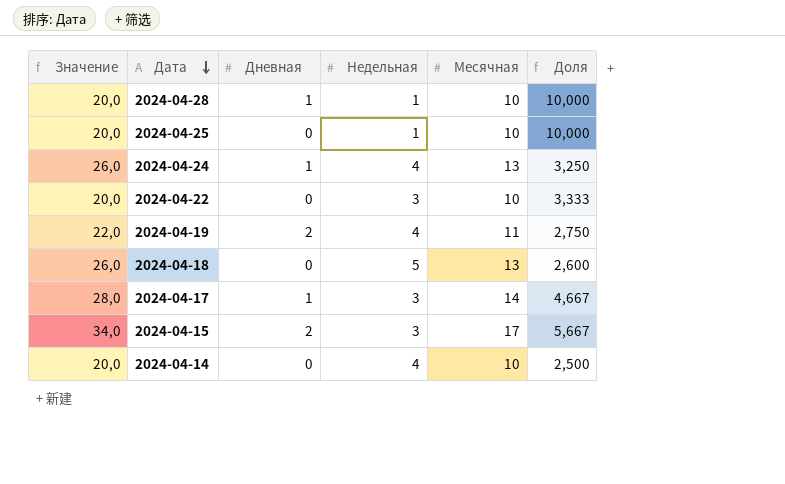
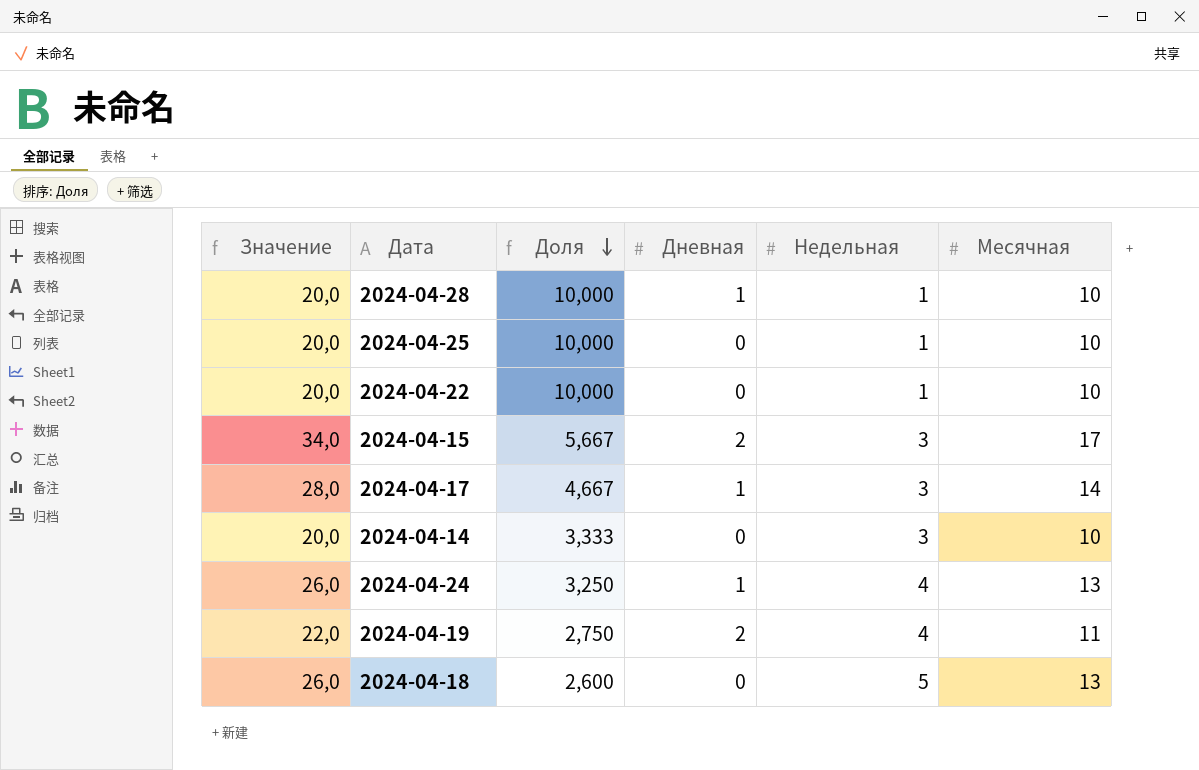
row order: Дата descending -> Доля descending
column Доля | position: 6 -> 3
2024-04-22 | Доля: 3,333 -> 10,000
2024-04-22 | Недельная: 3 -> 1
2024-04-14 | Доля: 2,500 -> 3,333
2024-04-14 | Недельная: 4 -> 3

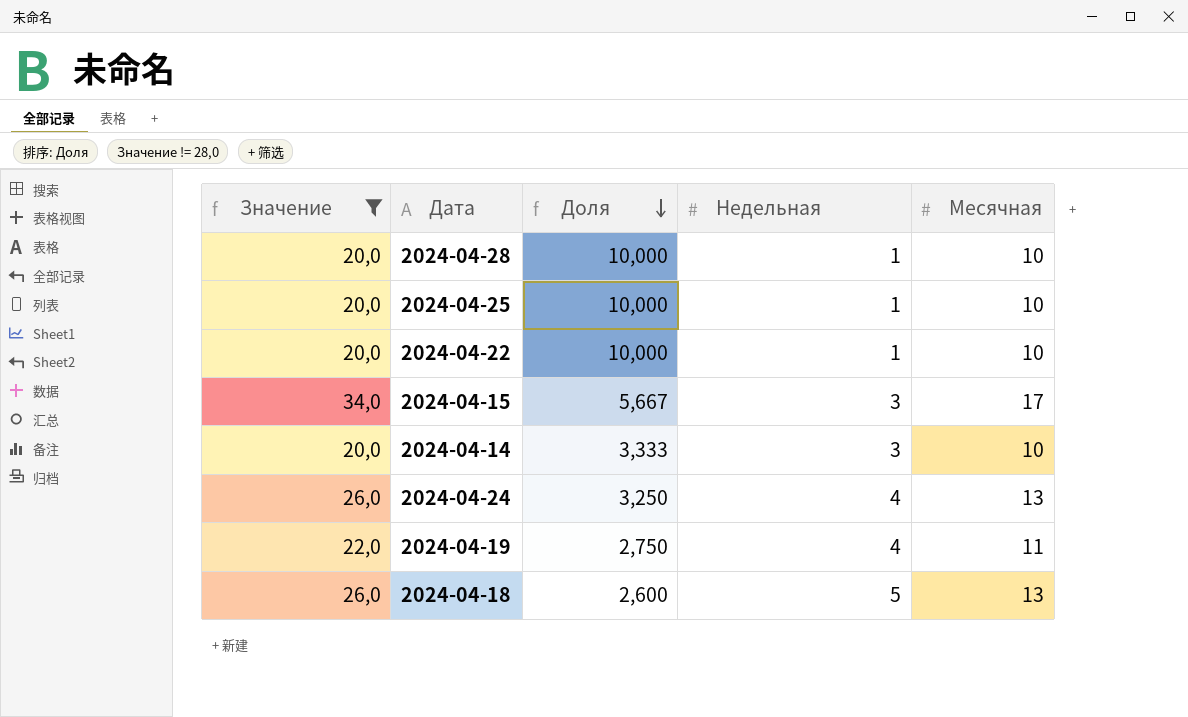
filter: none -> Значение != 28,0
column Дневная | position: 4 -> none

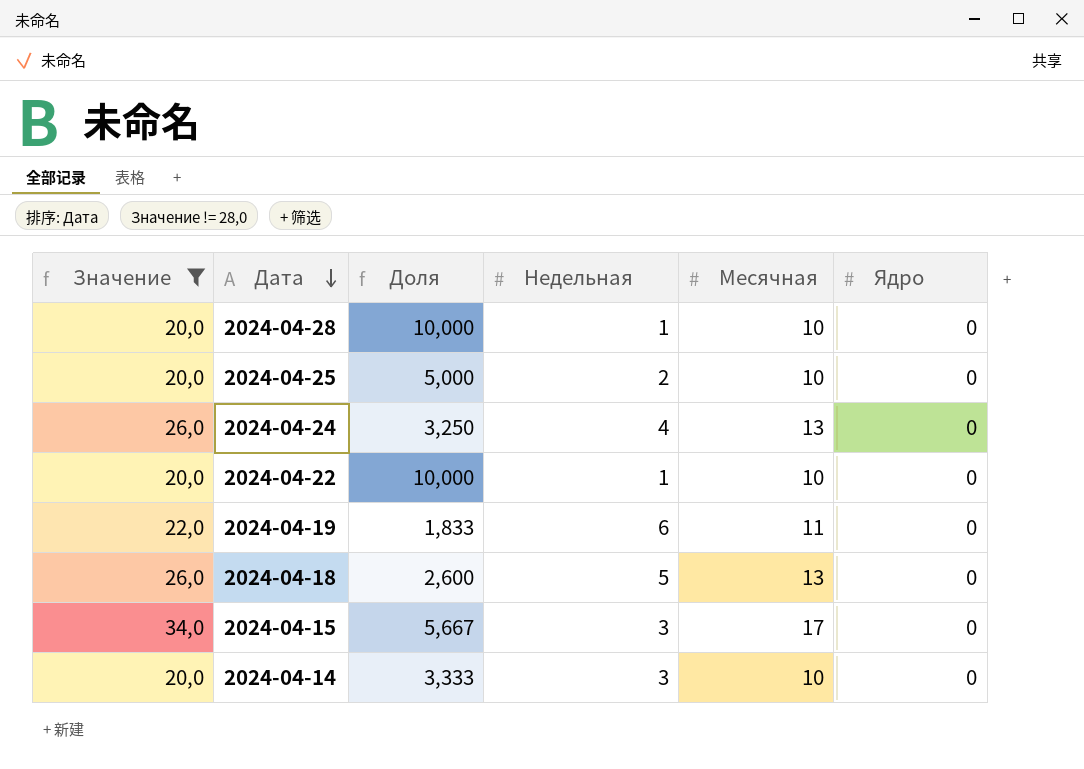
row order: Доля descending -> Дата descending
column Ядро | position: none -> 6
2024-04-25 | Доля: 10,000 -> 5,000
2024-04-25 | Недельная: 1 -> 2
2024-04-19 | Доля: 2,750 -> 1,833
2024-04-19 | Недельная: 4 -> 6

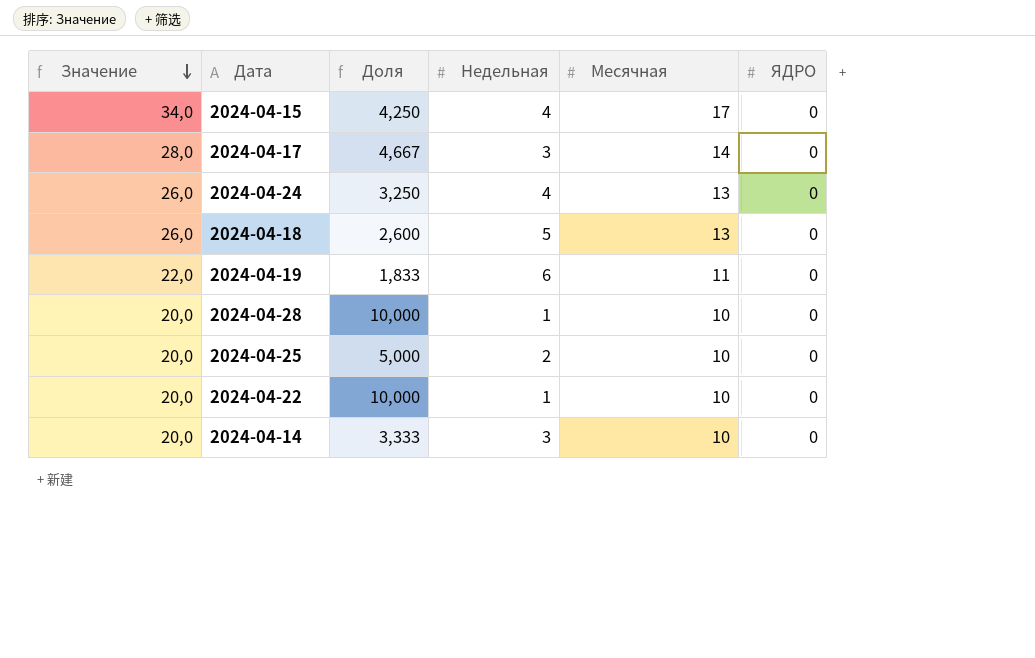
filter: Значение != 28,0 -> none
row order: Дата descending -> Значение descending
column name: Ядро -> ЯДРО
2024-04-15 | Доля: 5,667 -> 4,250
2024-04-15 | Недельная: 3 -> 4

